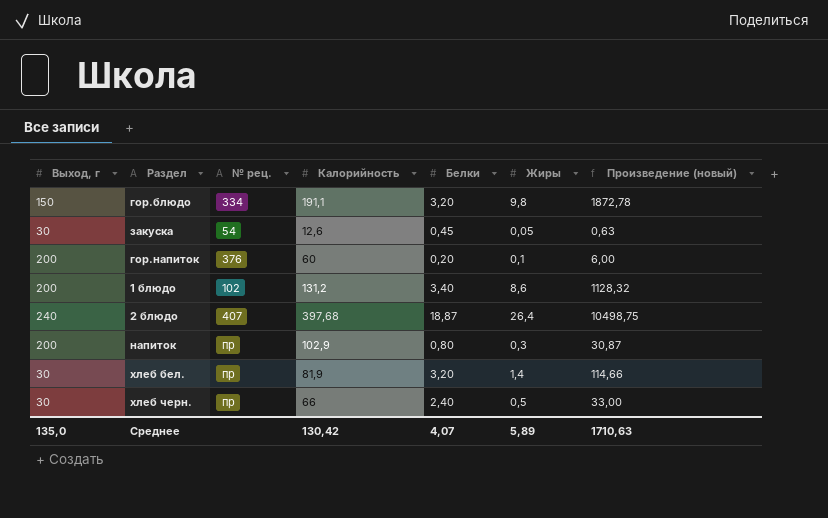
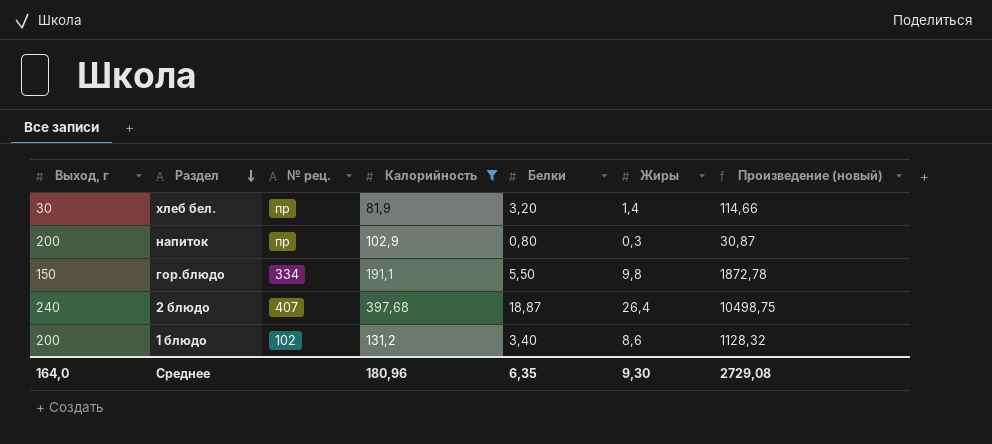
filter: none -> Калорийность >= 81,9
row order: none -> Раздел descending
гор.блюдо | Белки: 3,20 -> 5,50
Среднее | Выход, г: 135,0 -> 164,0
Среднее | Калорийность: 130,42 -> 180,96
Среднее | Белки: 4,07 -> 6,35
Среднее | Жиры: 5,89 -> 9,30
Среднее | Произведение (новый): 1710,63 -> 2729,08

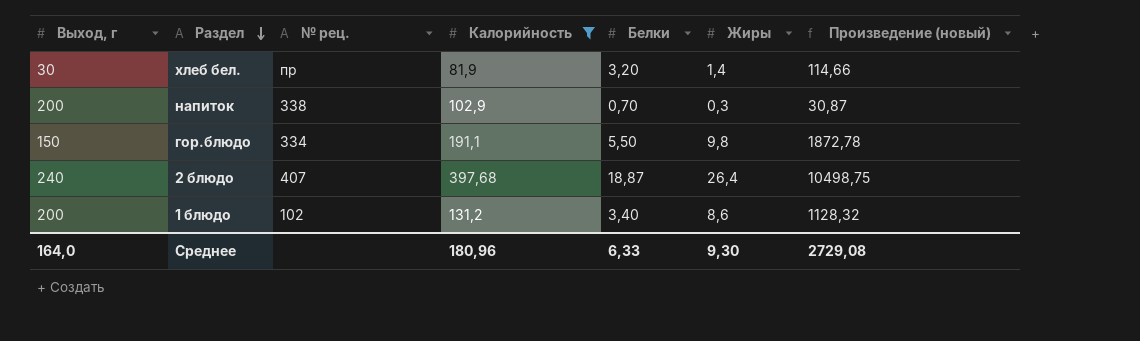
напиток | № рец.: пр -> 338
напиток | Белки: 0,80 -> 0,70
Среднее | Белки: 6,35 -> 6,33

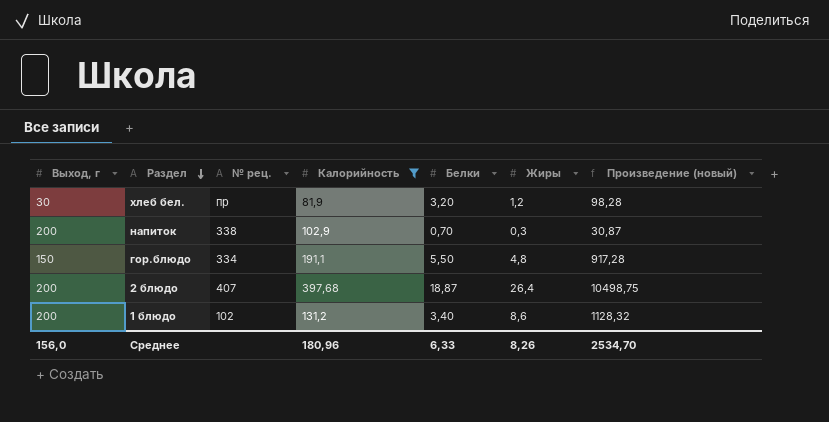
хлеб бел. | Жиры: 1,4 -> 1,2
хлеб бел. | Произведение (новый): 114,66 -> 98,28
гор.блюдо | Жиры: 9,8 -> 4,8
гор.блюдо | Произведение (новый): 1872,78 -> 917,28
2 блюдо | Выход, г: 240 -> 200
Среднее | Выход, г: 164,0 -> 156,0
Среднее | Жиры: 9,30 -> 8,26
Среднее | Произведение (новый): 2729,08 -> 2534,70

